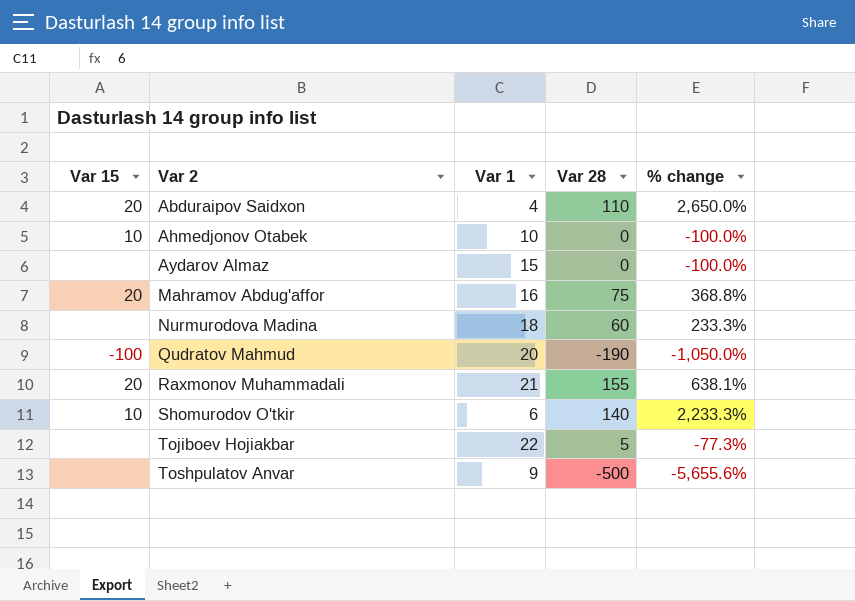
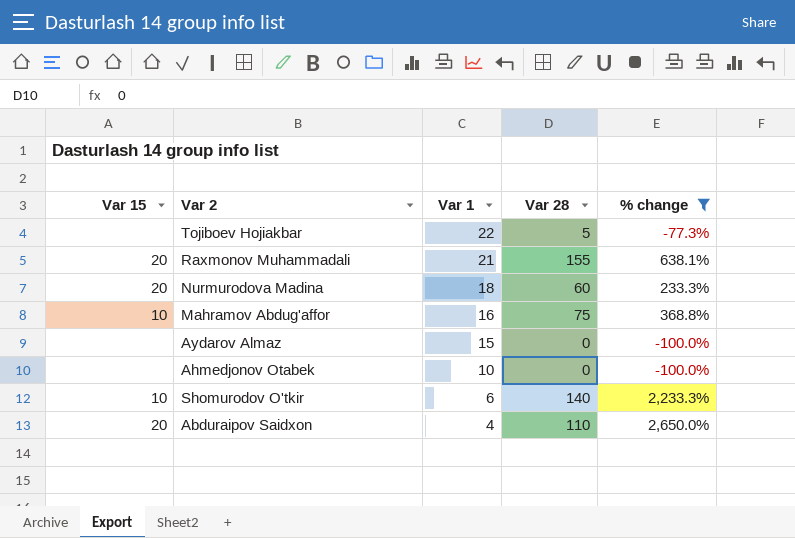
filter: none -> % change >= -100.0%
row order: Var 2 ascending -> Var 1 descending
Nurmurodova Madina | Var 15: none -> 20
Mahramov Abdug'affor | Var 15: 20 -> 10
Ahmedjonov Otabek | Var 15: 10 -> none

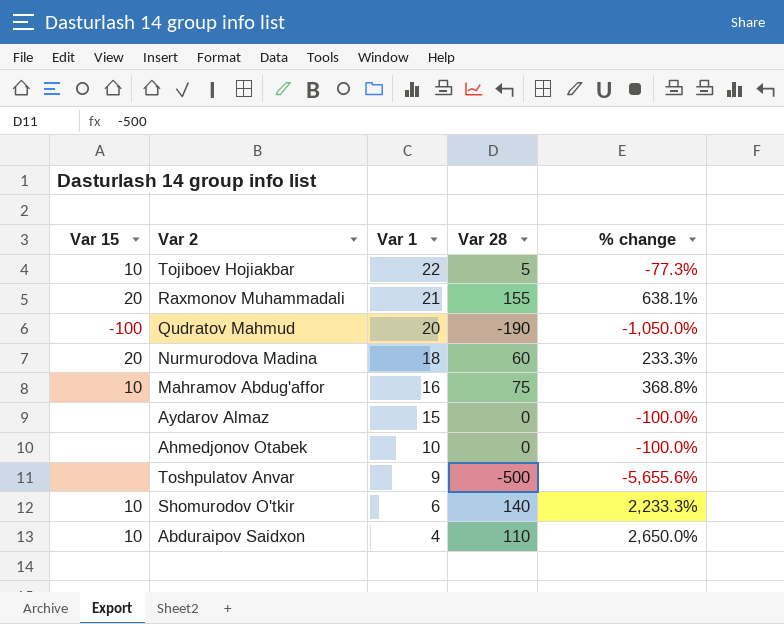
filter: % change >= -100.0% -> none
Tojiboev Hojiakbar | Var 15: none -> 10
Abduraipov Saidxon | Var 15: 20 -> 10

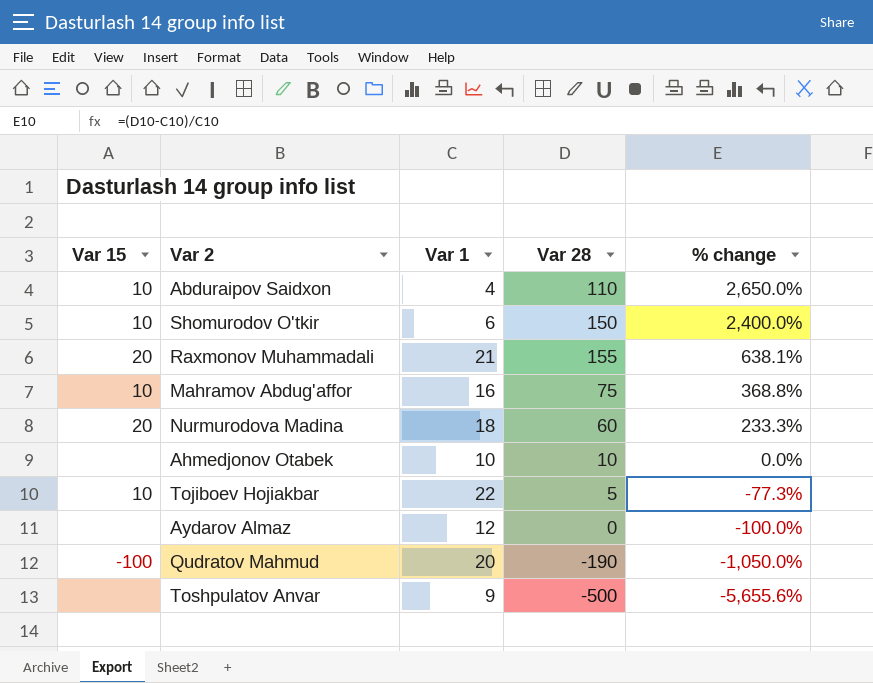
row order: Var 1 descending -> % change descending
Shomurodov O'tkir | Var 28: 140 -> 150
Shomurodov O'tkir | % change: 2,233.3% -> 2,400.0%
Ahmedjonov Otabek | Var 28: 0 -> 10
Ahmedjonov Otabek | % change: -100.0% -> 0.0%
Aydarov Almaz | Var 1: 15 -> 12

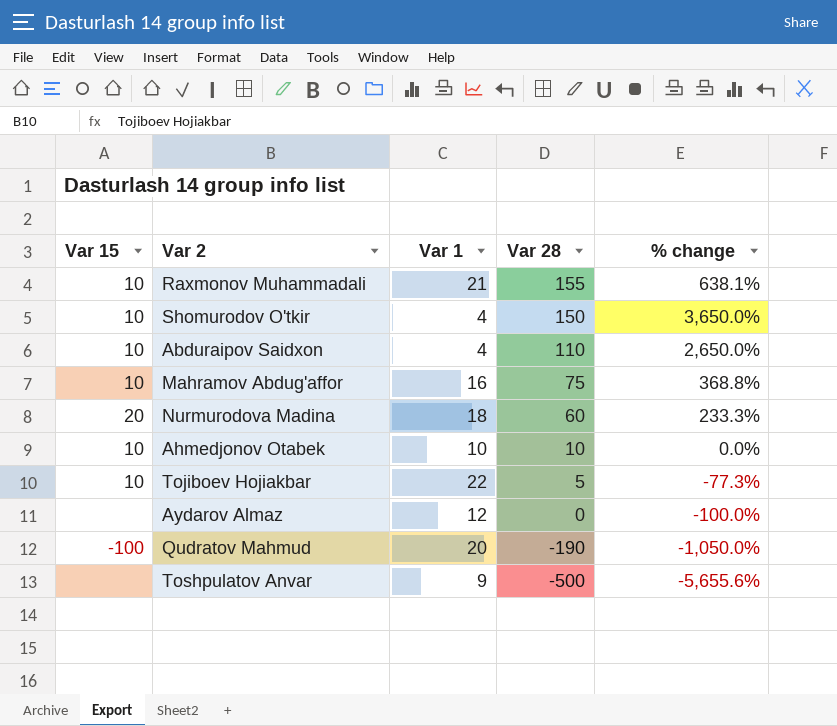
row order: % change descending -> Var 28 descending
Raxmonov Muhammadali | Var 15: 20 -> 10
Shomurodov O'tkir | Var 1: 6 -> 4
Shomurodov O'tkir | % change: 2,400.0% -> 3,650.0%
Ahmedjonov Otabek | Var 15: none -> 10

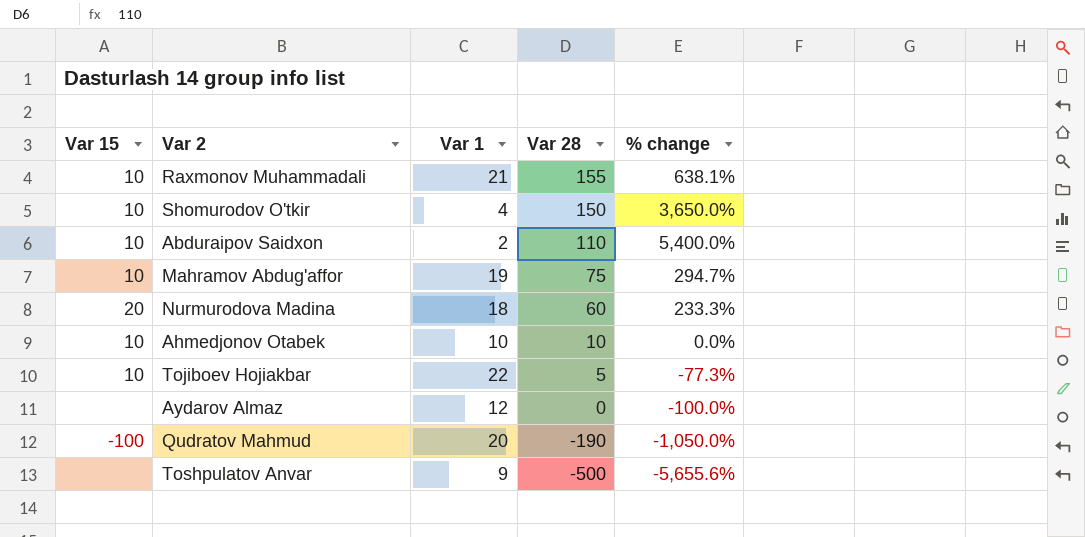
Abduraipov Saidxon | Var 1: 4 -> 2
Abduraipov Saidxon | % change: 2,650.0% -> 5,400.0%
Mahramov Abdug'affor | Var 1: 16 -> 19
Mahramov Abdug'affor | % change: 368.8% -> 294.7%

